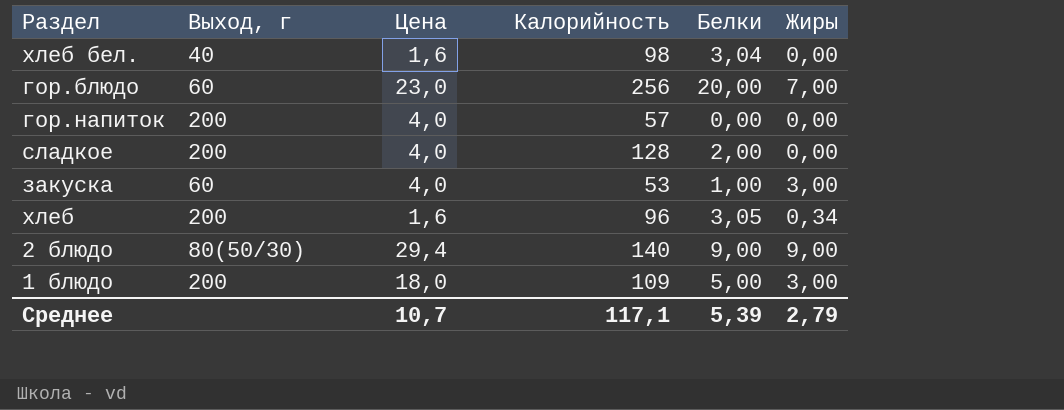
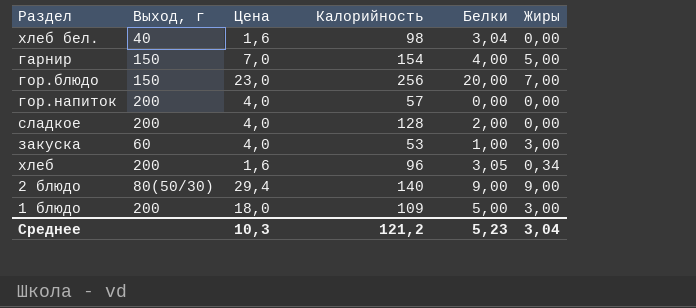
row гарнир: none -> 150 | 7,0 | 154 | 4,00 | 5,00
гор.блюдо | Выход, г: 60 -> 150
Среднее | Цена: 10,7 -> 10,3
Среднее | Калорийность: 117,1 -> 121,2
Среднее | Белки: 5,39 -> 5,23
Среднее | Жиры: 2,79 -> 3,04

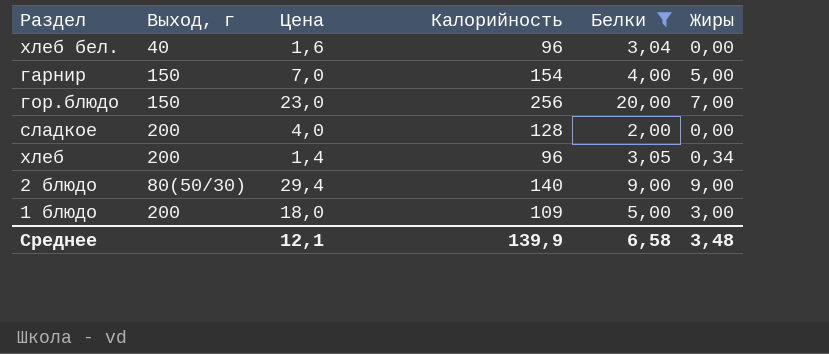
filter: none -> Белки >= 2,00
хлеб бел. | Калорийность: 98 -> 96
хлеб | Цена: 1,6 -> 1,4
Среднее | Цена: 10,3 -> 12,1
Среднее | Калорийность: 121,2 -> 139,9
Среднее | Белки: 5,23 -> 6,58
Среднее | Жиры: 3,04 -> 3,48

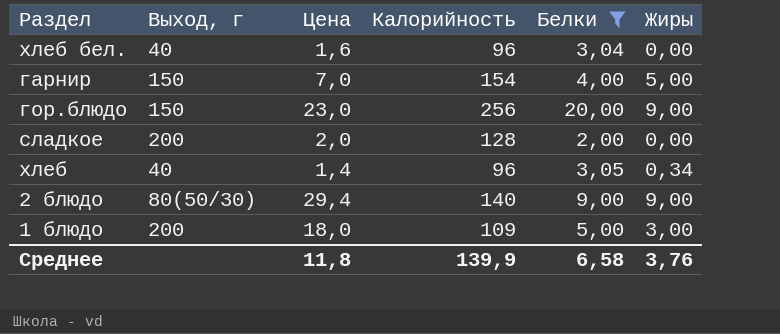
гор.блюдо | Жиры: 7,00 -> 9,00
сладкое | Цена: 4,0 -> 2,0
хлеб | Выход, г: 200 -> 40
Среднее | Цена: 12,1 -> 11,8
Среднее | Жиры: 3,48 -> 3,76

